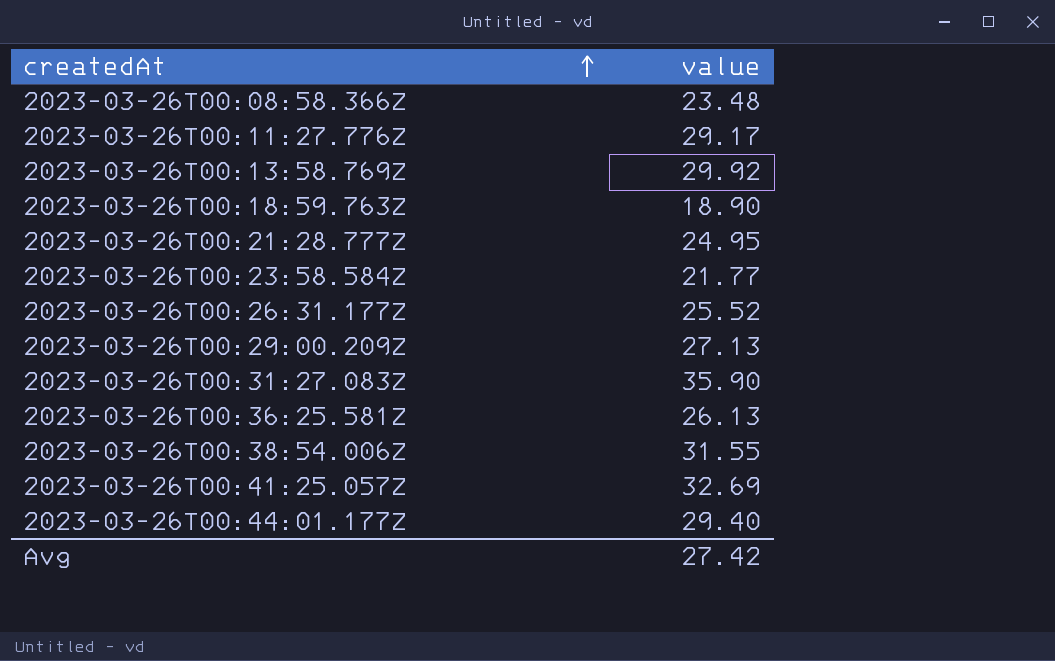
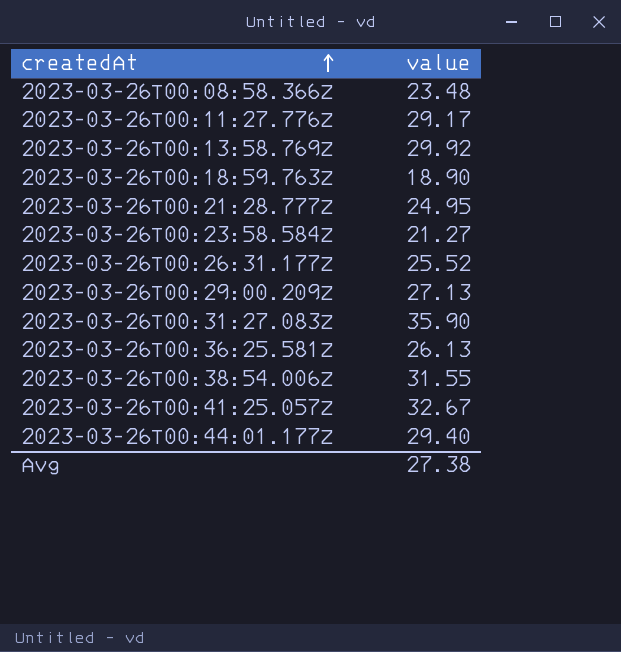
2023-03-26T00:23:58.584Z | value: 21.77 -> 21.27
2023-03-26T00:41:25.057Z | value: 32.69 -> 32.67
Avg | value: 27.42 -> 27.38

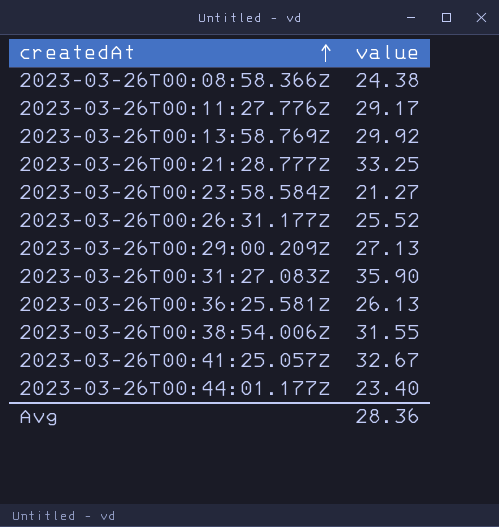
row 2023-03-26T00:18:59.763Z: 18.90 -> none
2023-03-26T00:08:58.366Z | value: 23.48 -> 24.38
2023-03-26T00:21:28.777Z | value: 24.95 -> 33.25
2023-03-26T00:44:01.177Z | value: 29.40 -> 23.40
Avg | value: 27.38 -> 28.36

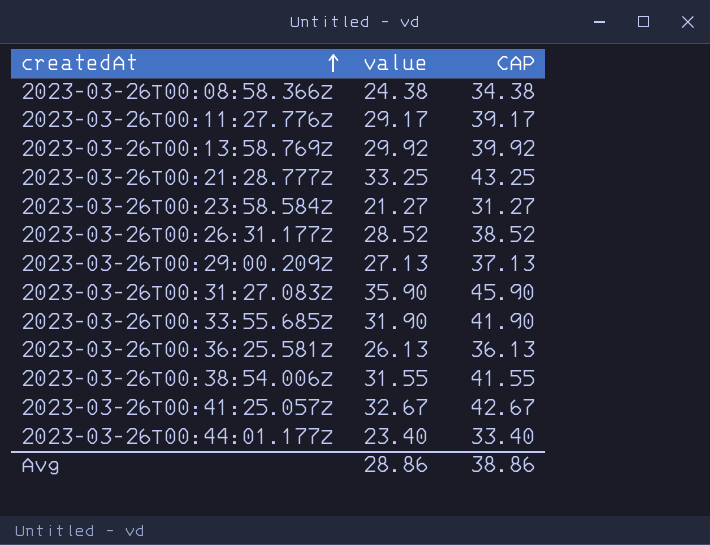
column CAP | formula: none -> [value] + 10
2023-03-26T00:26:31.177Z | value: 25.52 -> 28.52
row 2023-03-26T00:33:55.685Z: none -> 31.90 | 41.90
Avg | value: 28.36 -> 28.86

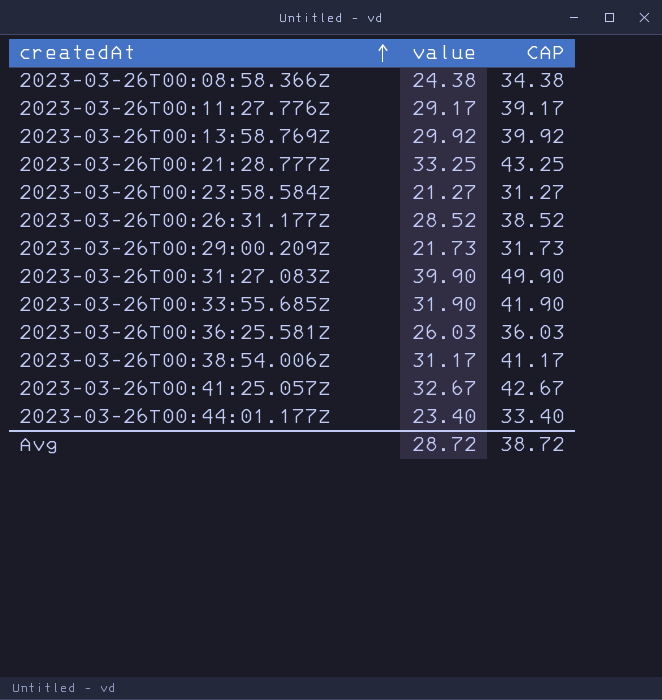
2023-03-26T00:29:00.209Z | value: 27.13 -> 21.73
2023-03-26T00:29:00.209Z | CAP: 37.13 -> 31.73
2023-03-26T00:31:27.083Z | value: 35.90 -> 39.90
2023-03-26T00:31:27.083Z | CAP: 45.90 -> 49.90
2023-03-26T00:36:25.581Z | value: 26.13 -> 26.03
2023-03-26T00:36:25.581Z | CAP: 36.13 -> 36.03
2023-03-26T00:38:54.006Z | value: 31.55 -> 31.17
2023-03-26T00:38:54.006Z | CAP: 41.55 -> 41.17
Avg | value: 28.86 -> 28.72
Avg | CAP: 38.86 -> 38.72

